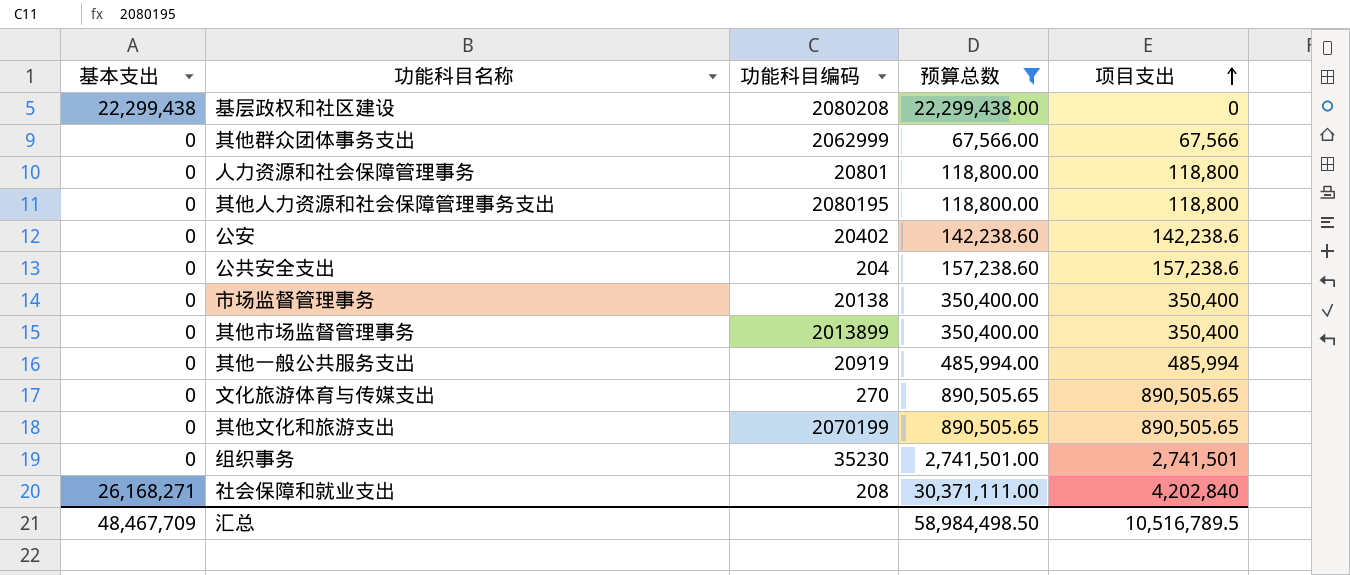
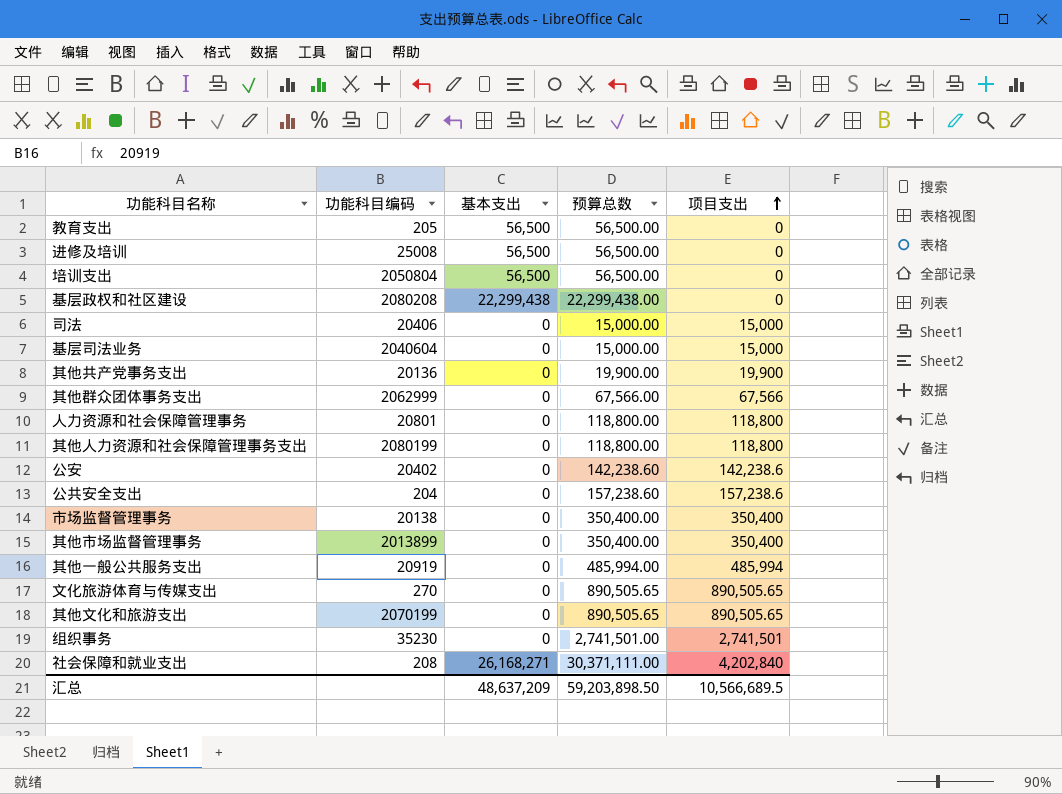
filter: 预算总数 >= 67,566.00 -> none
column 基本支出 | position: 1 -> 3
其他人力资源和社会保障管理事务支出 | 功能科目编码: 2080195 -> 2080199
汇总 | 基本支出: 48,467,709 -> 48,637,209
汇总 | 预算总数: 58,984,498.50 -> 59,203,898.50
汇总 | 项目支出: 10,516,789.5 -> 10,566,689.5

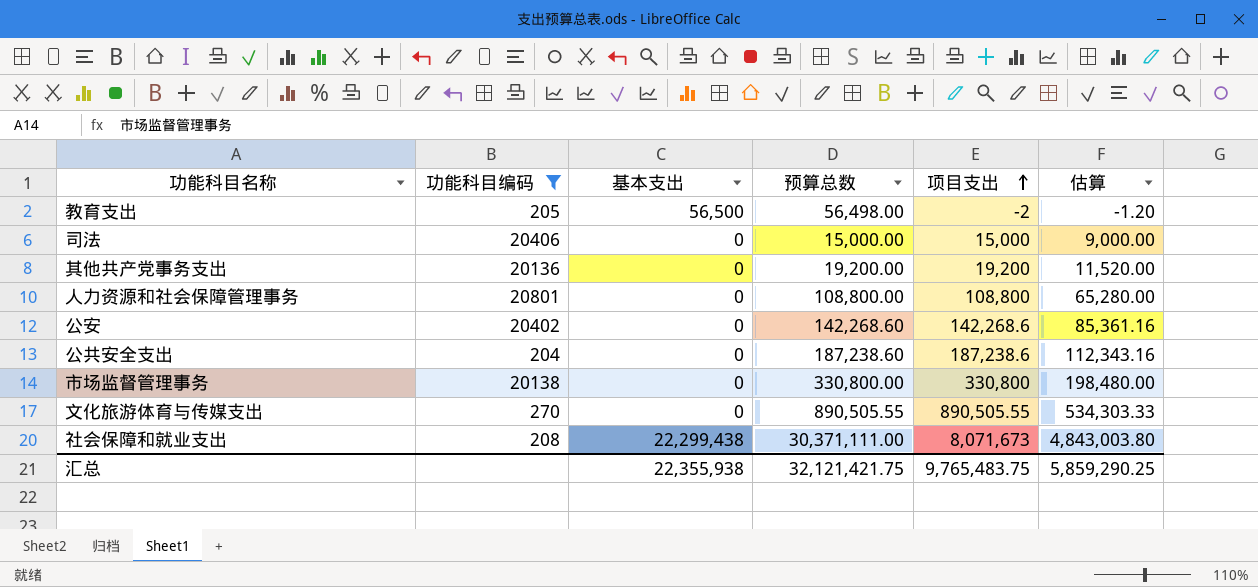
filter: none -> 功能科目编码 <= 20801
column 估算 | formula: none -> [项目支出] * 0.6
教育支出 | 预算总数: 56,500.00 -> 56,498.00
教育支出 | 项目支出: 0 -> -2
其他共产党事务支出 | 预算总数: 19,900.00 -> 19,200.00
其他共产党事务支出 | 项目支出: 19,900 -> 19,200
人力资源和社会保障管理事务 | 预算总数: 118,800.00 -> 108,800.00
人力资源和社会保障管理事务 | 项目支出: 118,800 -> 108,800
公安 | 预算总数: 142,238.60 -> 142,268.60
公安 | 项目支出: 142,238.6 -> 142,268.6
公共安全支出 | 预算总数: 157,238.60 -> 187,238.60
公共安全支出 | 项目支出: 157,238.6 -> 187,238.6
市场监督管理事务 | 预算总数: 350,400.00 -> 330,800.00
市场监督管理事务 | 项目支出: 350,400 -> 330,800
文化旅游体育与传媒支出 | 预算总数: 890,505.65 -> 890,505.55
文化旅游体育与传媒支出 | 项目支出: 890,505.65 -> 890,505.55
社会保障和就业支出 | 基本支出: 26,168,271 -> 22,299,438
社会保障和就业支出 | 项目支出: 4,202,840 -> 8,071,673
汇总 | 基本支出: 48,637,209 -> 22,355,938
汇总 | 预算总数: 59,203,898.50 -> 32,121,421.75
汇总 | 项目支出: 10,566,689.5 -> 9,765,483.75

